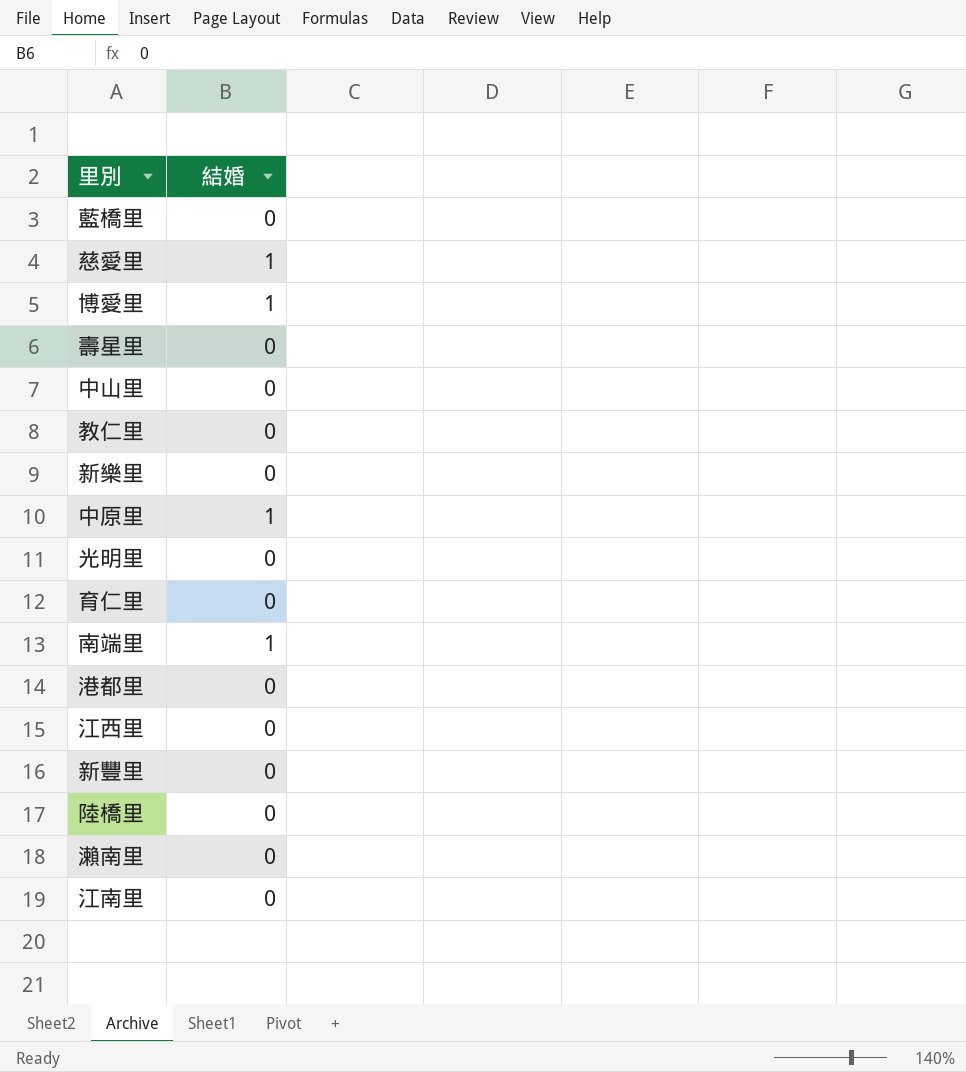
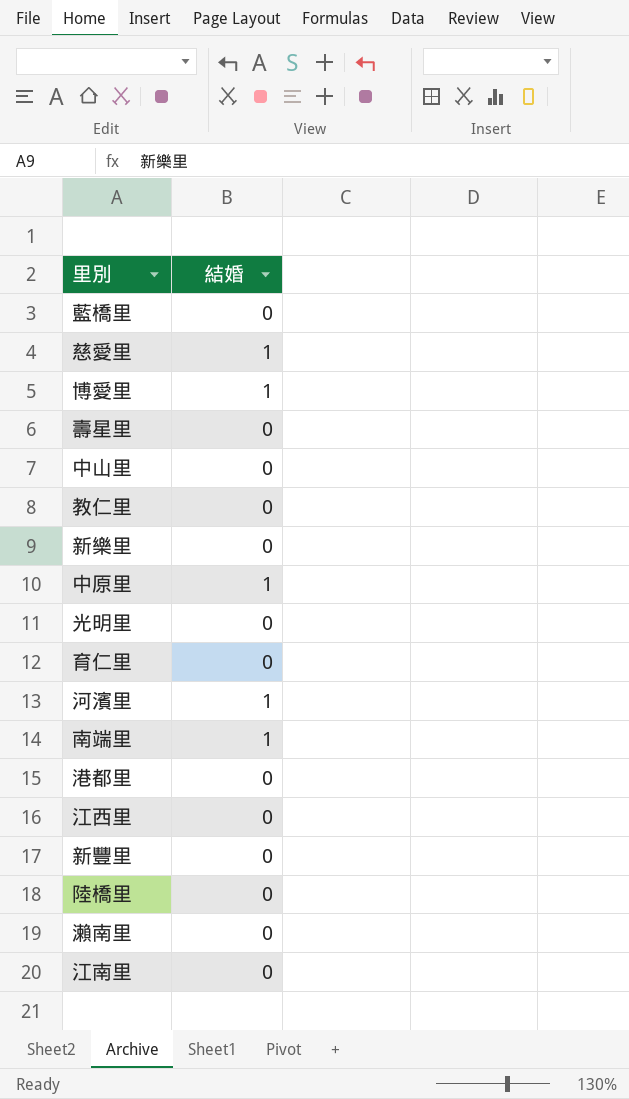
row 河濱里: none -> 1

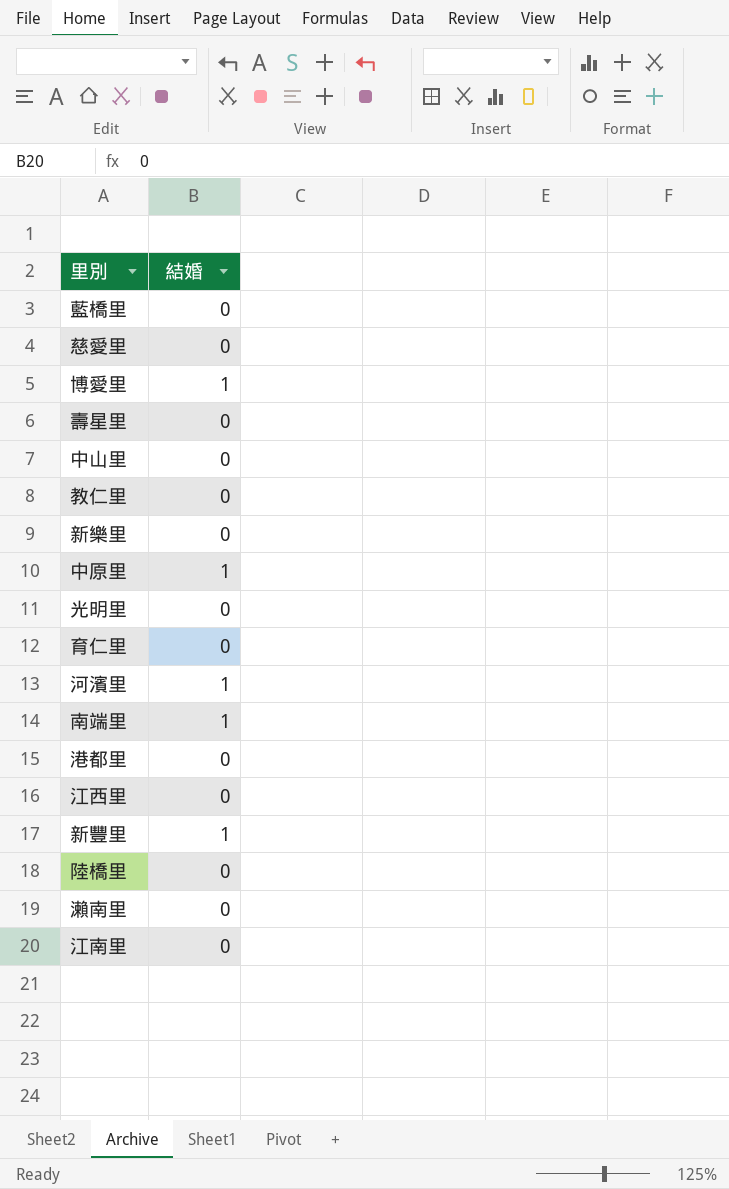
慈愛里 | 結婚: 1 -> 0
新豐里 | 結婚: 0 -> 1

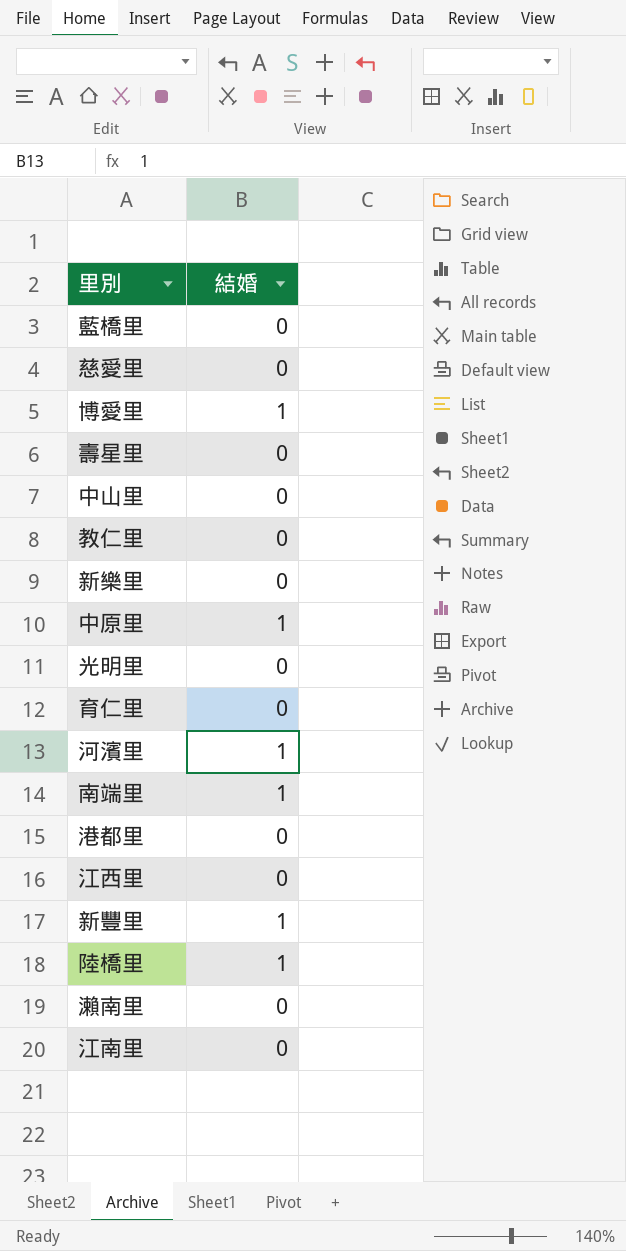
陸橋里 | 結婚: 0 -> 1

